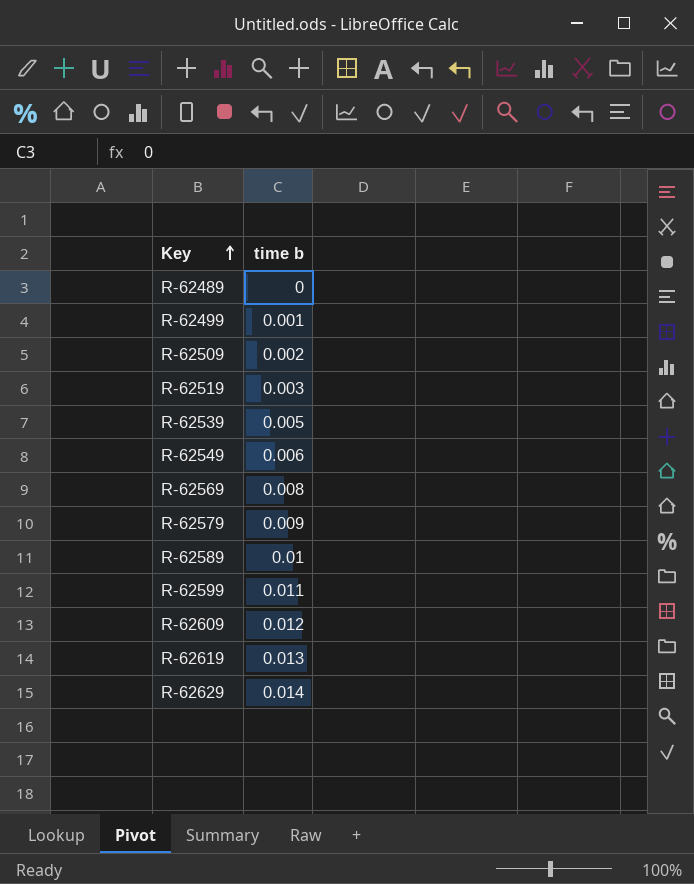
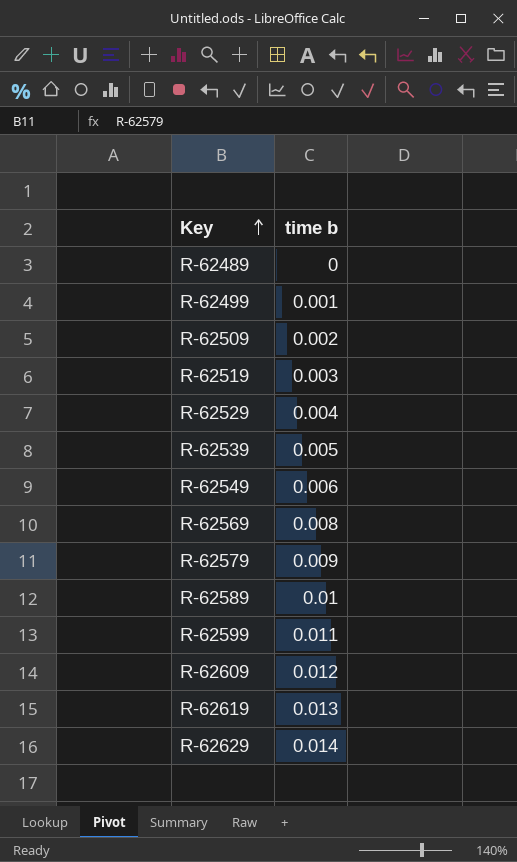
row R-62529: none -> 0.004

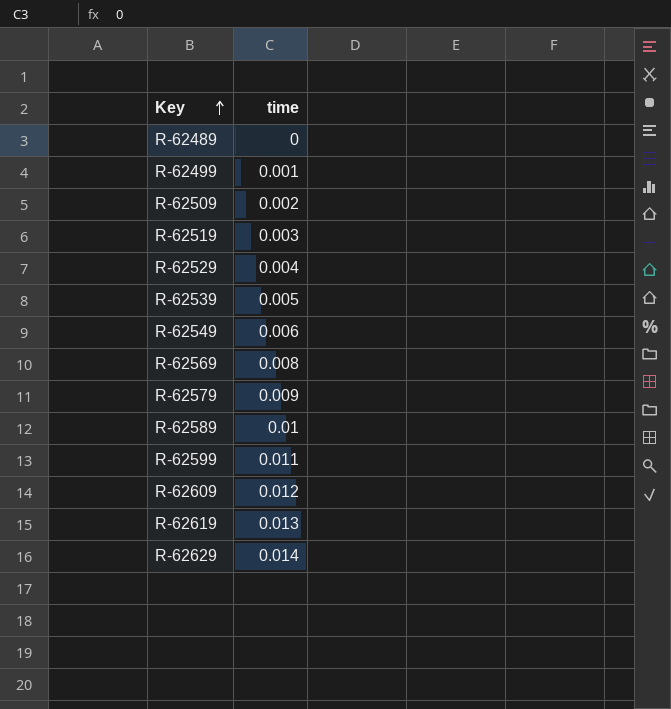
column name: time b -> time

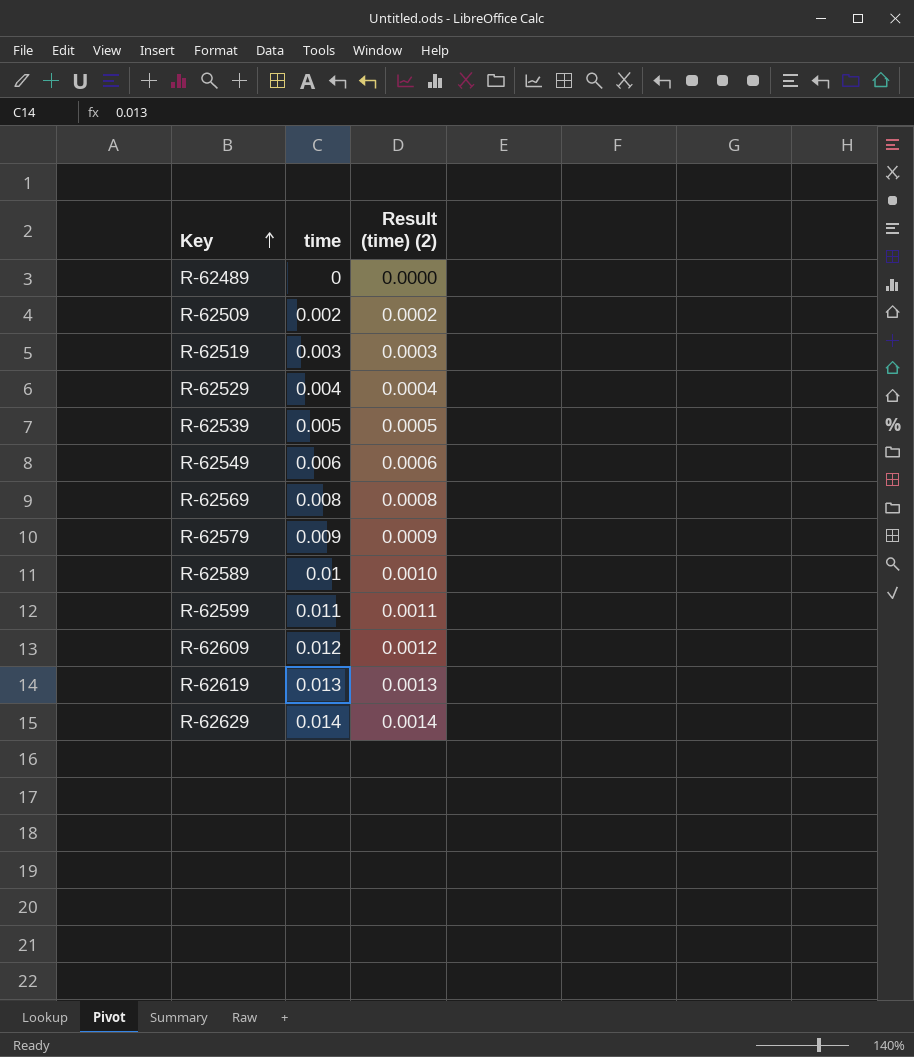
column Result (time) (2) | formula: none -> [time] * 0.1
row R-62499: 0.001 -> none

